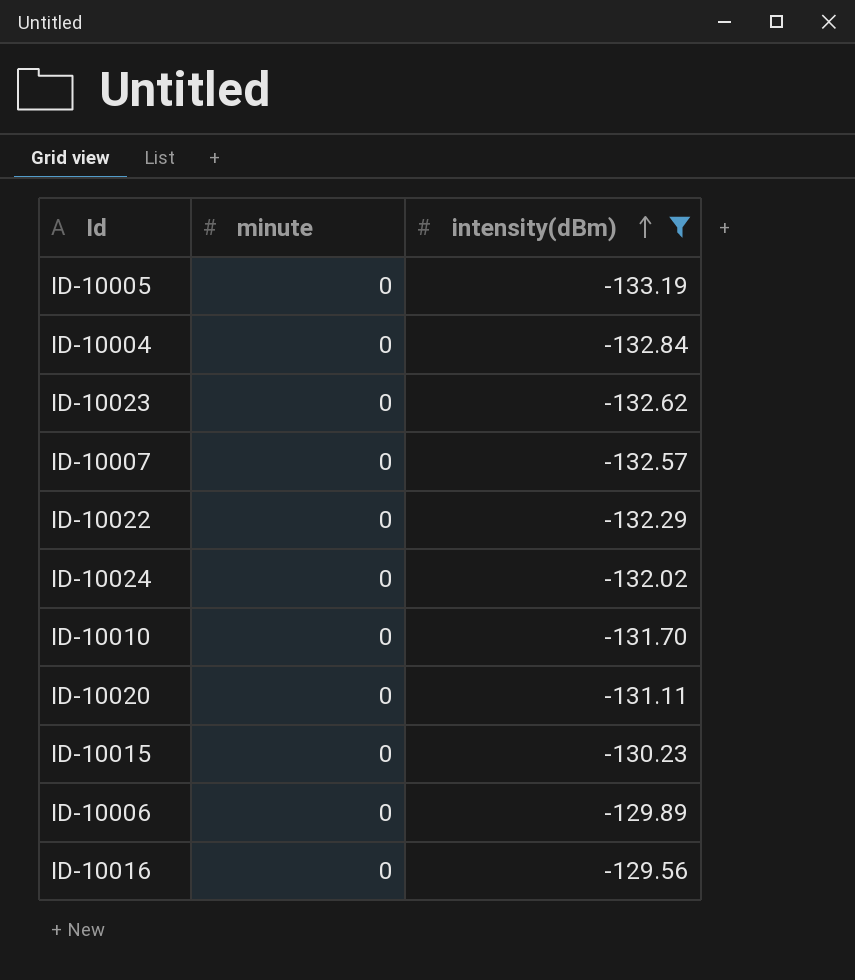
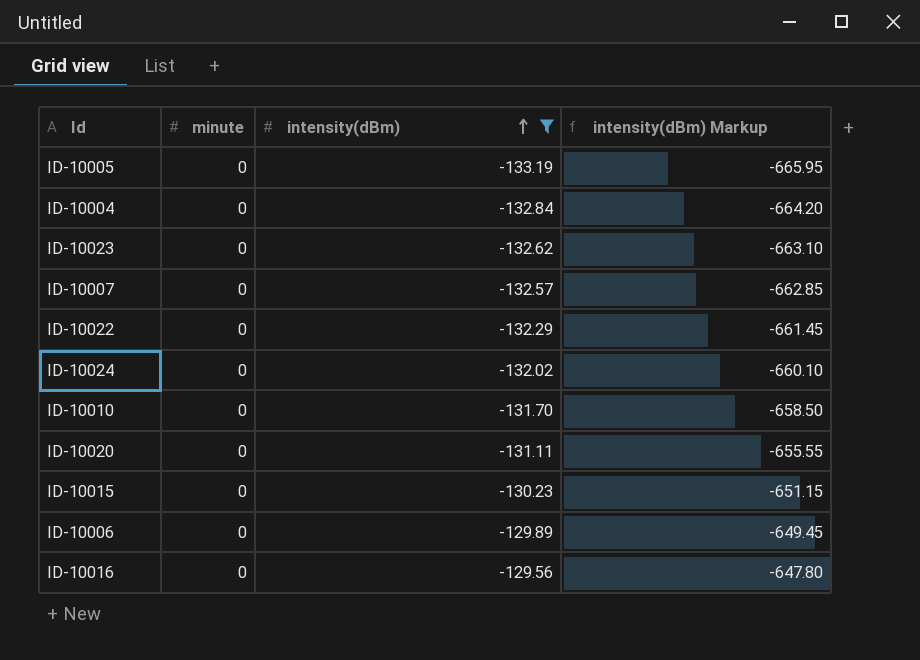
column intensity(dBm) Markup | formula: none -> [intensity(dBm)] * 5

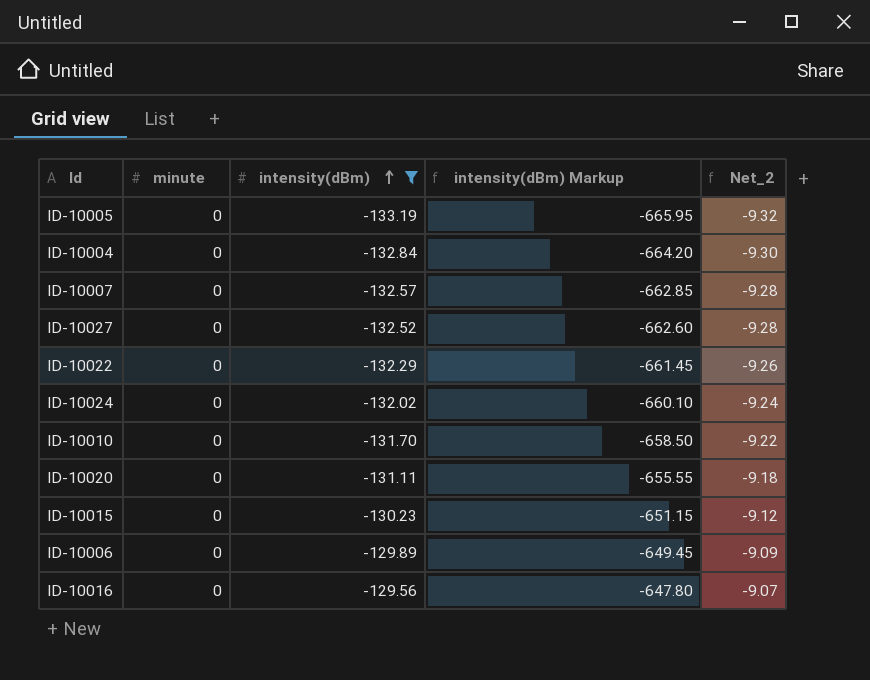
column Net_2 | formula: none -> [intensity(dBm)] * 0.07
row ID-10023: 0 | -132.62 | -663.10 -> none
row ID-10027: none -> 0 | -132.52 | -662.60 | -9.28

